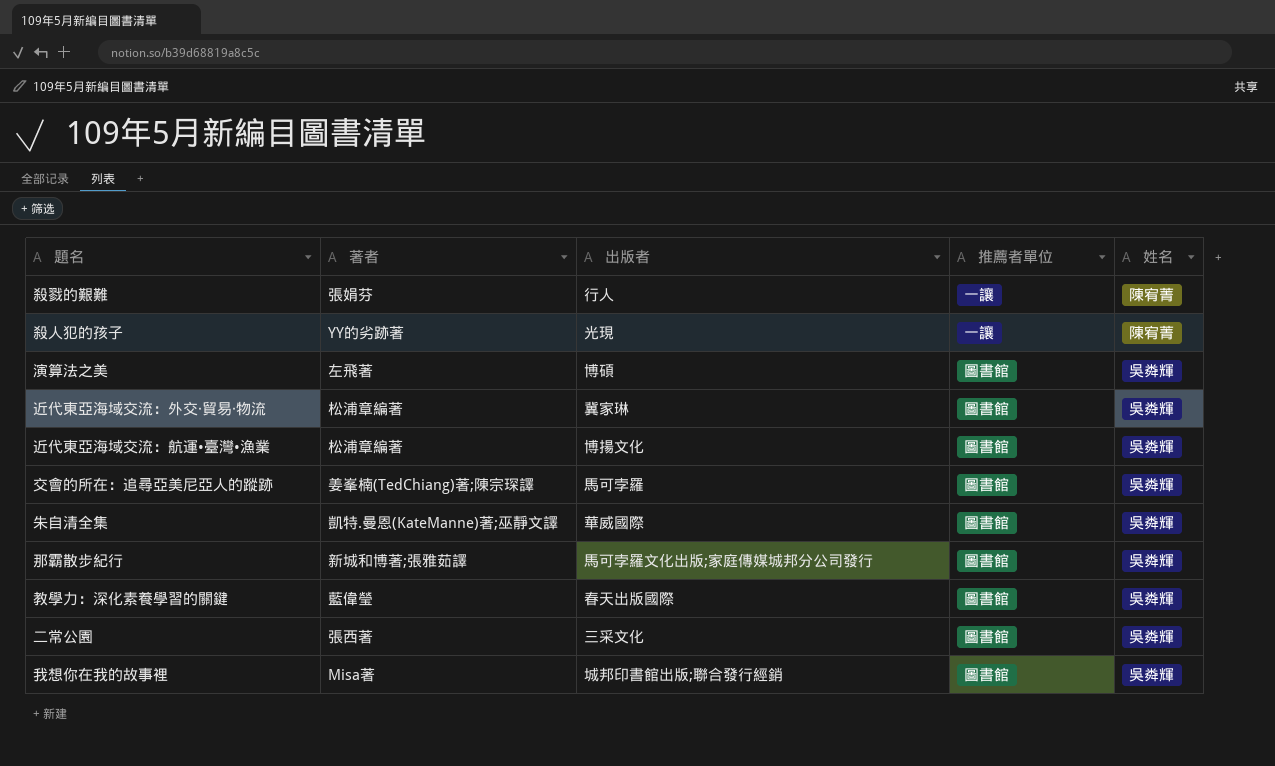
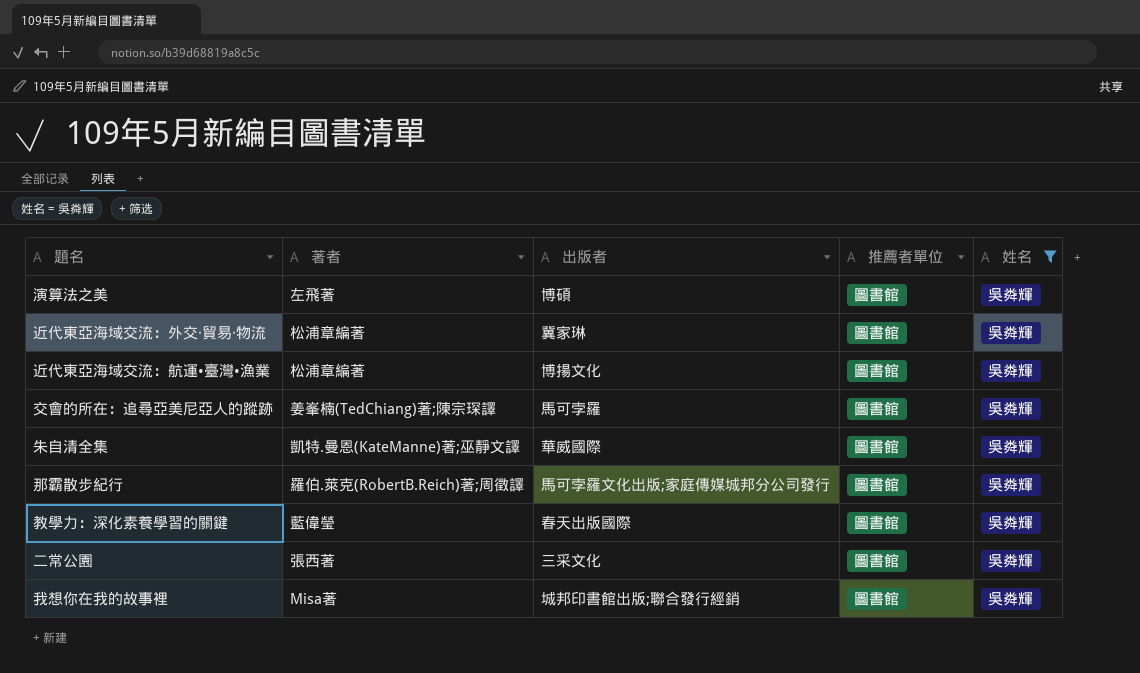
filter: none -> 姓名 = 吳粦輝
那霸散步紀行 | 著者: 新城和博著;張雅茹譯 -> 羅伯.萊克(RobertB.Reich)著;周徵譯

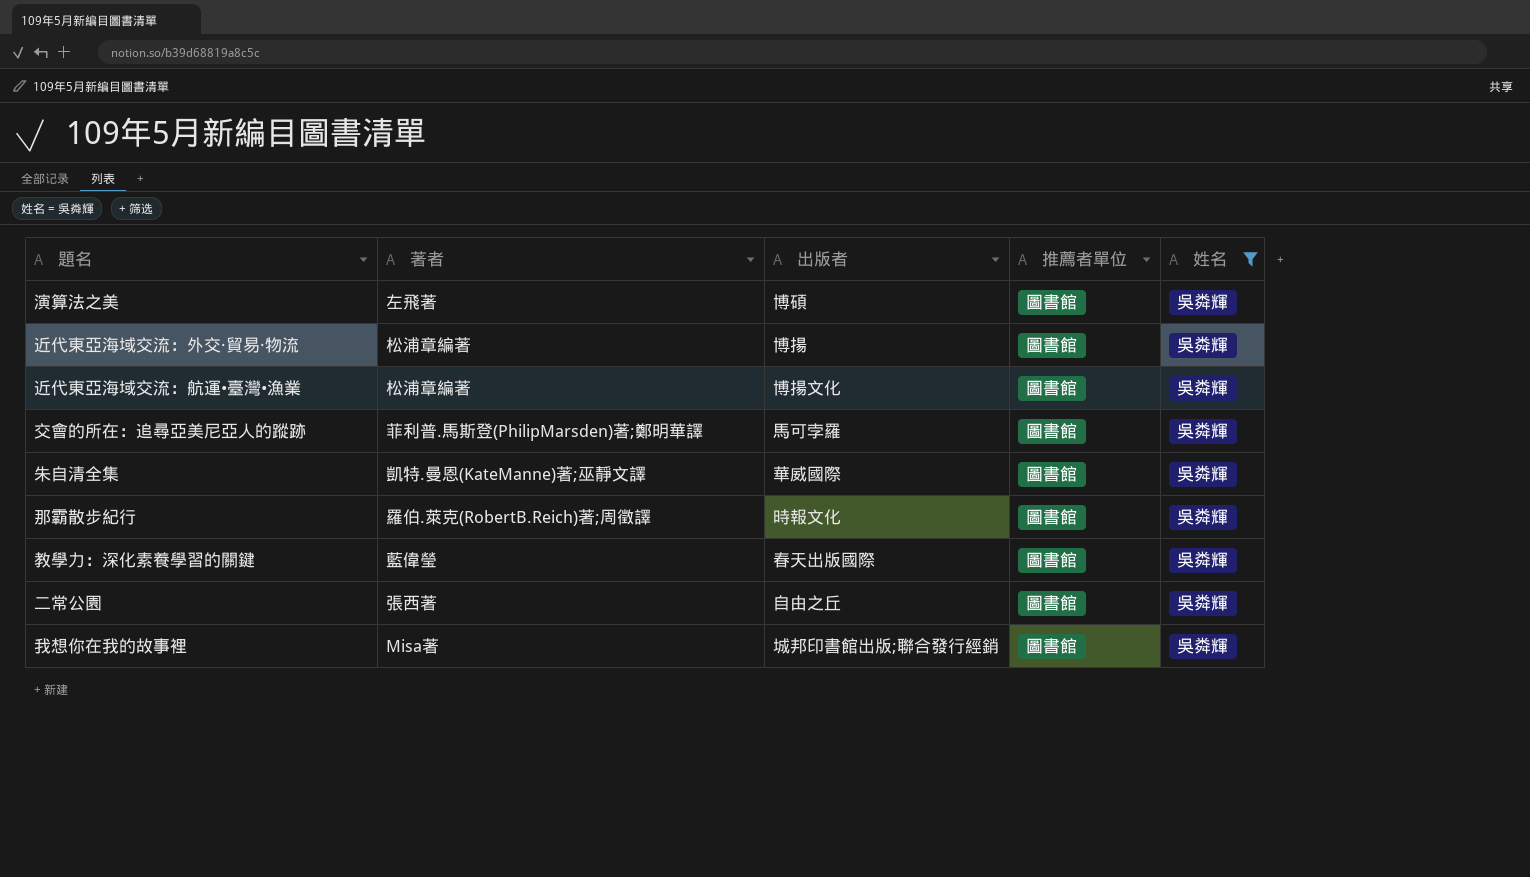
近代東亞海域交流：外交‧貿易‧物流 | 出版者: 冀家琳 -> 博揚
交會的所在：追尋亞美尼亞人的蹤跡 | 著者: 姜峯楠(TedChiang)著;陳宗琛譯 -> 菲利普.馬斯登(PhilipMarsden)著;鄭明華譯
那霸散步紀行 | 出版者: 馬可孛羅文化出版;家庭傳媒城邦分公司發行 -> 時報文化
二常公園 | 出版者: 三采文化 -> 自由之丘

